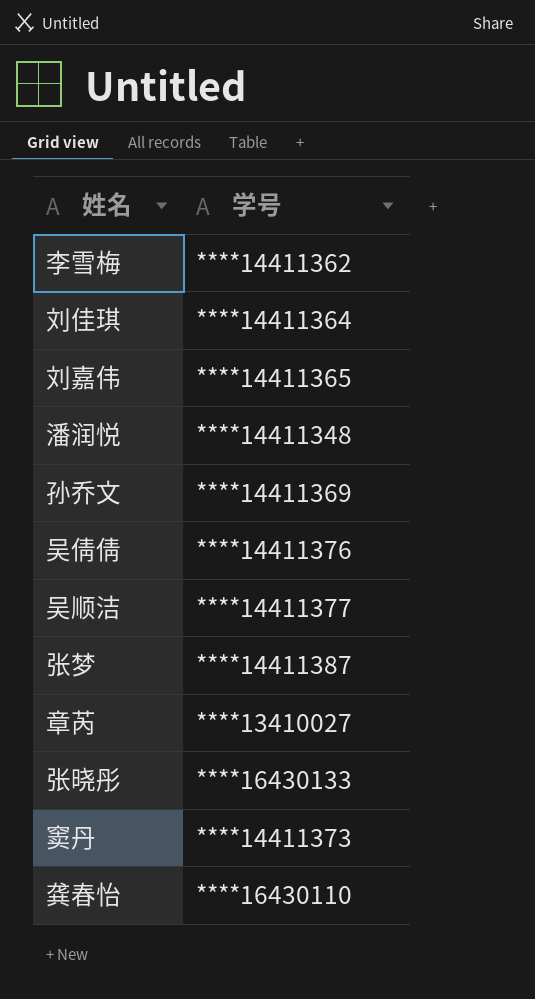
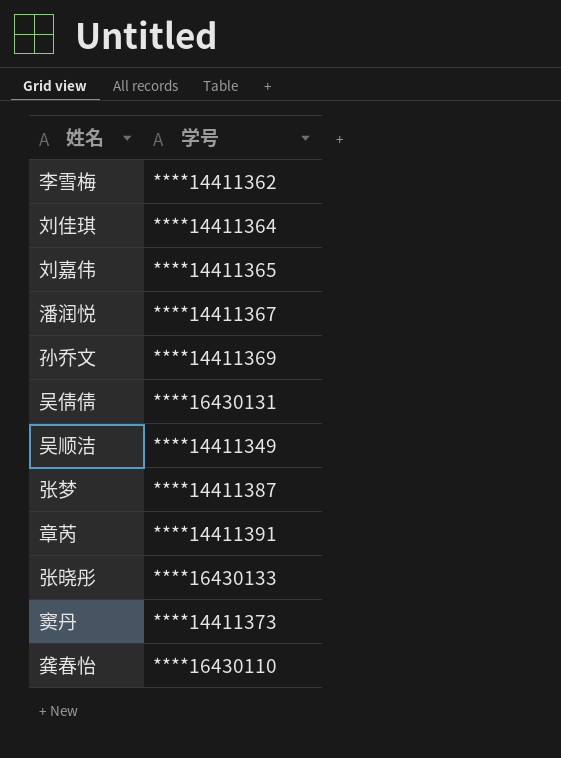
潘润悦 | 学号: ****14411348 -> ****14411367
吴倩倩 | 学号: ****14411376 -> ****16430131
吴顺洁 | 学号: ****14411377 -> ****14411349
章芮 | 学号: ****13410027 -> ****14411391

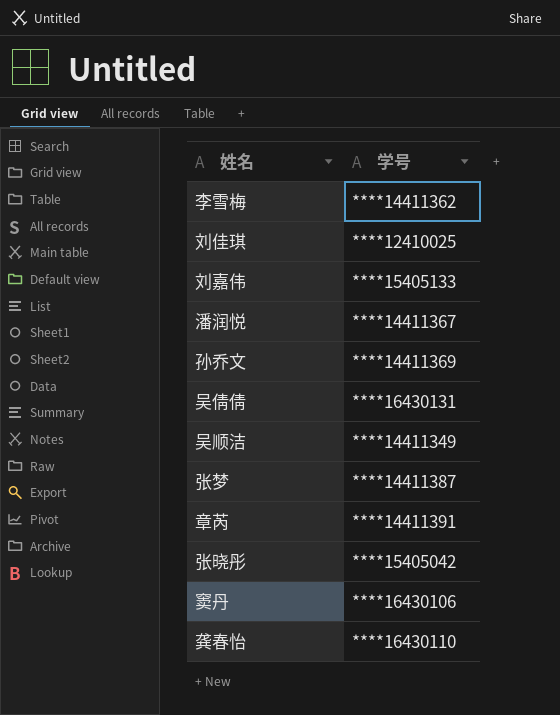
刘佳琪 | 学号: ****14411364 -> ****12410025
刘嘉伟 | 学号: ****14411365 -> ****15405133
张晓彤 | 学号: ****16430133 -> ****15405042
窦丹 | 学号: ****14411373 -> ****16430106

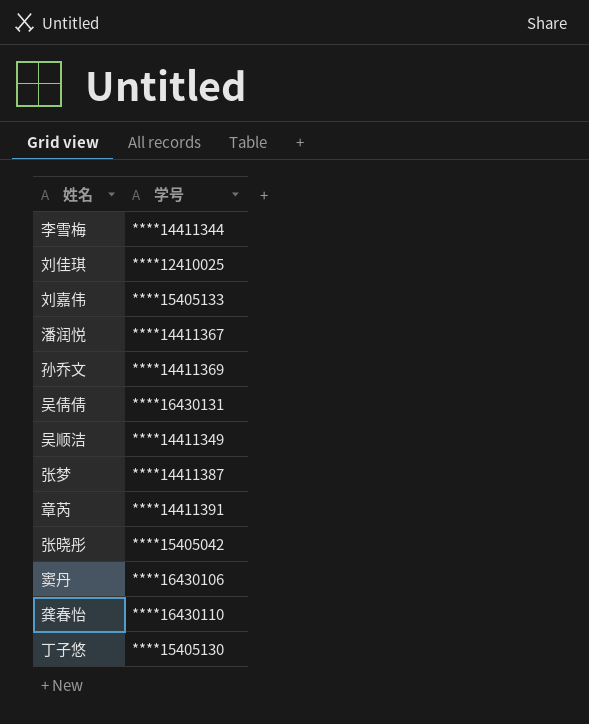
李雪梅 | 学号: ****14411362 -> ****14411344
row 丁子悠: none -> ****15405130

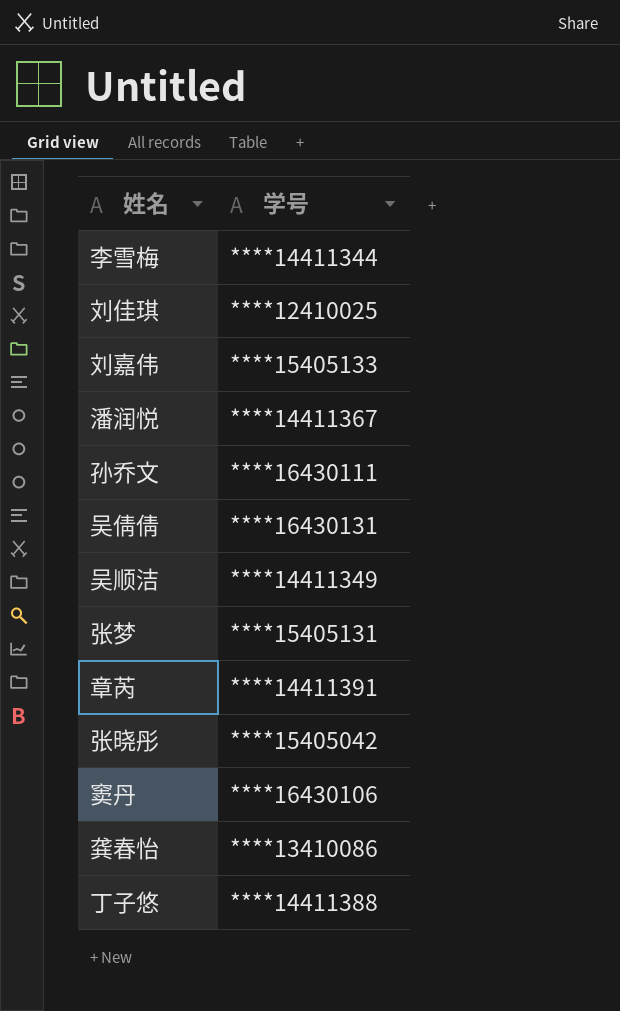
孙乔文 | 学号: ****14411369 -> ****16430111
张梦 | 学号: ****14411387 -> ****15405131
龚春怡 | 学号: ****16430110 -> ****13410086
丁子悠 | 学号: ****15405130 -> ****14411388

